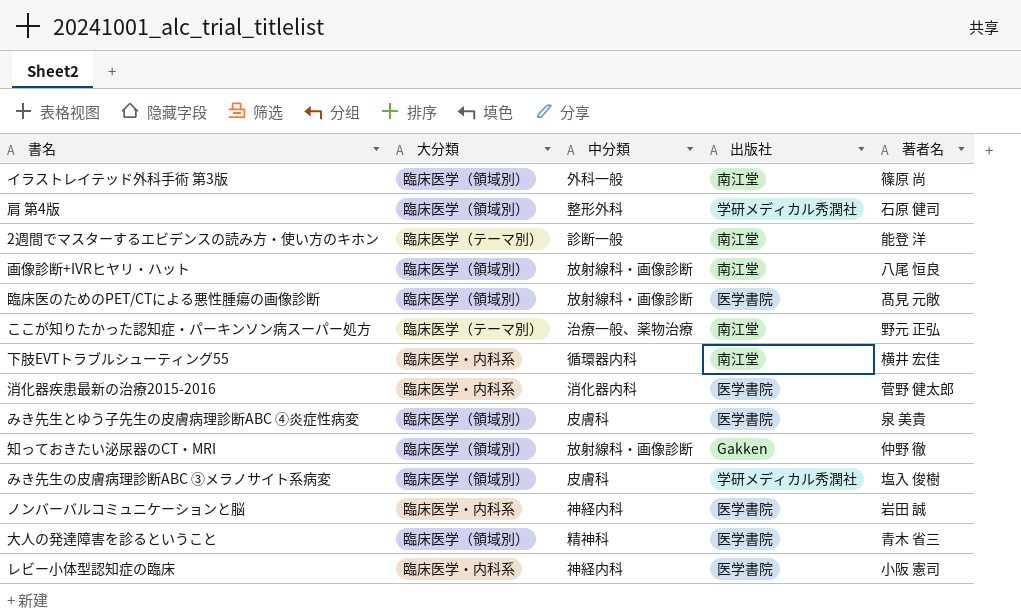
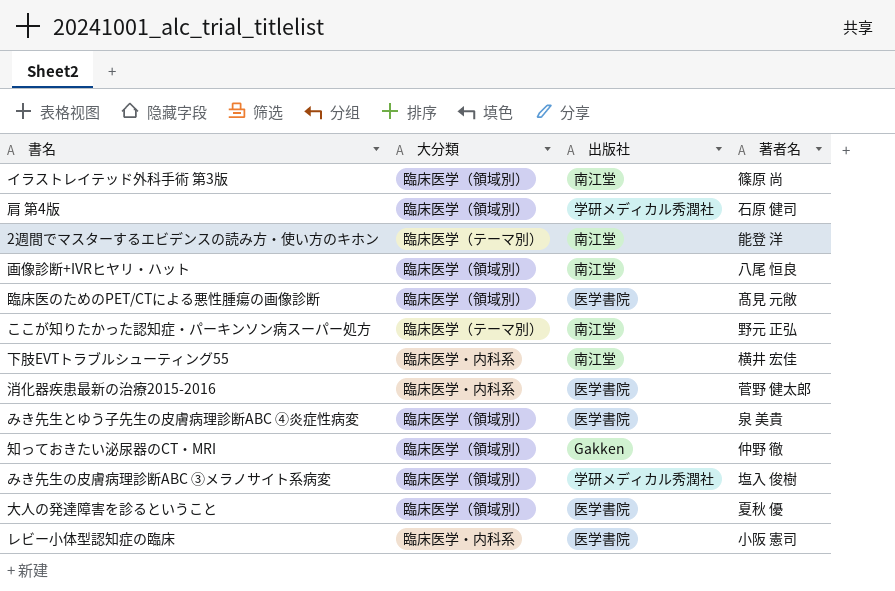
column 中分類 | position: 3 -> none
row ノンバーバルコミュニケーションと脳: 臨床医学・内科系 | 神経内科 | 医学書院 | 岩田 誠 -> none
大人の発達障害を診るということ | 著者名: 青木 省三 -> 夏秋 優

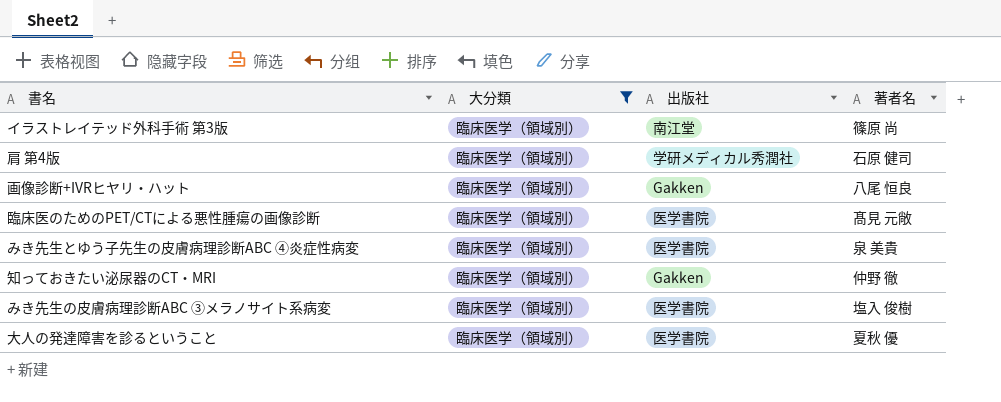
filter: none -> 大分類 = 臨床医学（領域別）
画像診断+IVRヒヤリ・ハット | 出版社: 南江堂 -> Gakken
みき先生の皮膚病理診断ABC ③メラノサイト系病変 | 出版社: 学研メディカル秀潤社 -> 医学書院

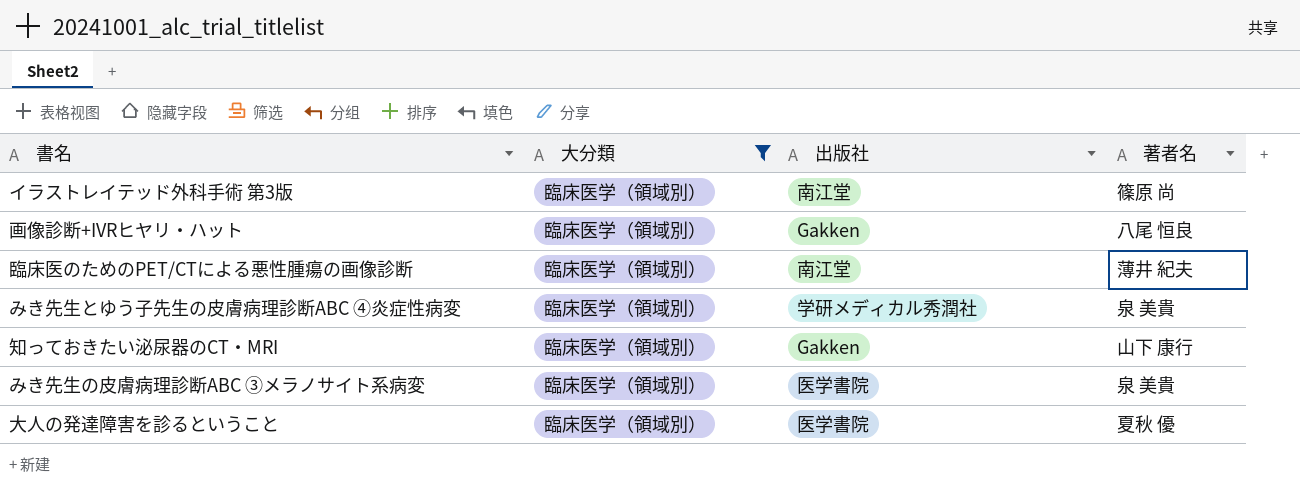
row 肩 第4版: 臨床医学（領域別） | 学研メディカル秀潤社 | 石原 健司 -> none
臨床医のためのPET/CTによる悪性腫瘍の画像診断 | 出版社: 医学書院 -> 南江堂
臨床医のためのPET/CTによる悪性腫瘍の画像診断 | 著者名: 髙見 元敞 -> 薄井 紀夫
みき先生とゆう子先生の皮膚病理診断ABC ④炎症性病変 | 出版社: 医学書院 -> 学研メディカル秀潤社
知っておきたい泌尿器のCT・MRI | 著者名: 仲野 徹 -> 山下 康行
みき先生の皮膚病理診断ABC ③メラノサイト系病変 | 著者名: 塩入 俊樹 -> 泉 美貴

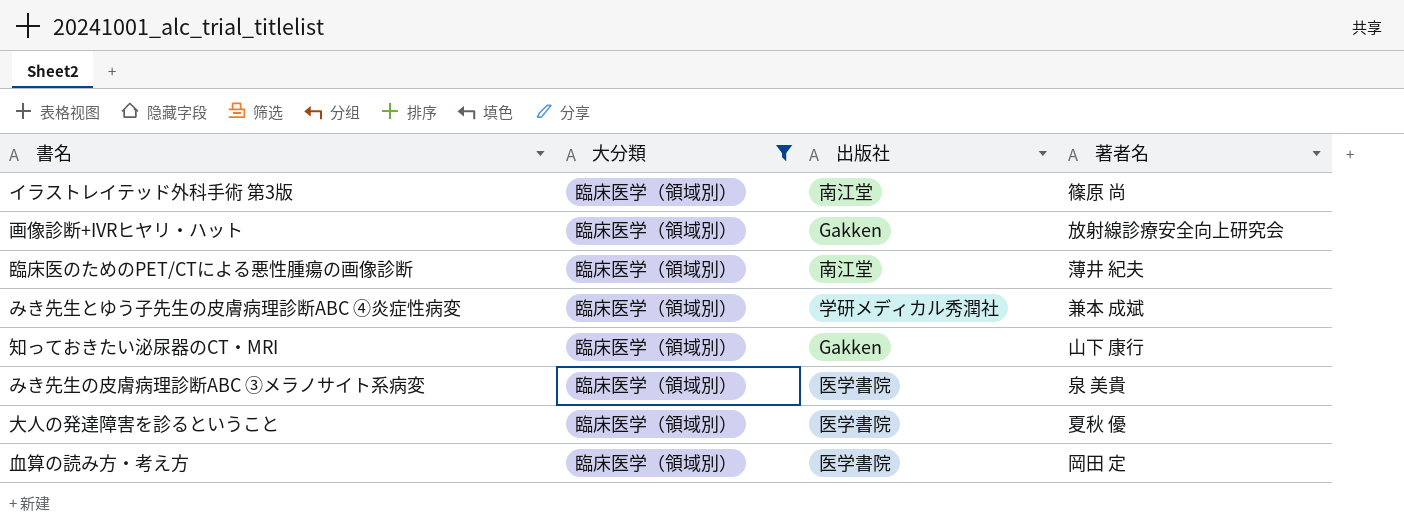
画像診断+IVRヒヤリ・ハット | 著者名: 八尾 恒良 -> 放射線診療安全向上研究会
みき先生とゆう子先生の皮膚病理診断ABC ④炎症性病変 | 著者名: 泉 美貴 -> 兼本 成斌
row 血算の読み方・考え方: none -> 臨床医学（領域別） | 医学書院 | 岡田 定

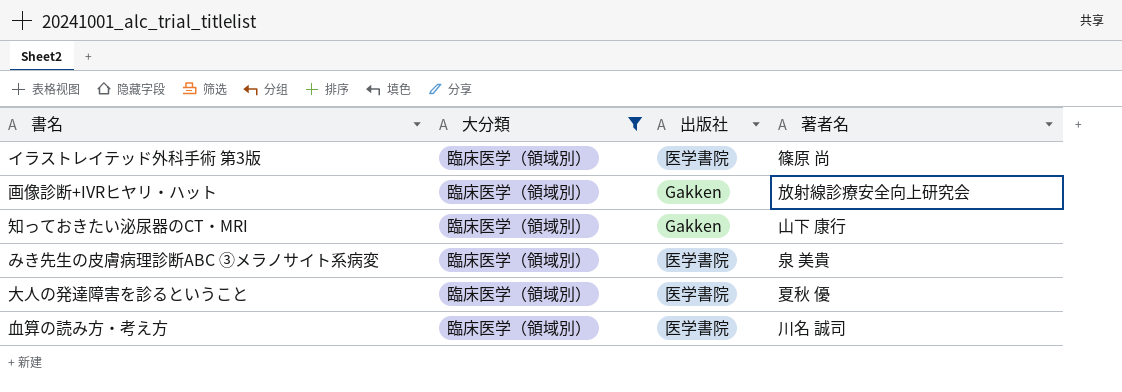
row 臨床医のためのPET/CTによる悪性腫瘍の画像診断: 臨床医学（領域別） | 南江堂 | 薄井 紀夫 -> none
row みき先生とゆう子先生の皮膚病理診断ABC ④炎症性病変: 臨床医学（領域別） | 学研メディカル秀潤社 | 兼本 成斌 -> none
イラストレイテッド外科手術 第3版 | 出版社: 南江堂 -> 医学書院
血算の読み方・考え方 | 著者名: 岡田 定 -> 川名 誠司

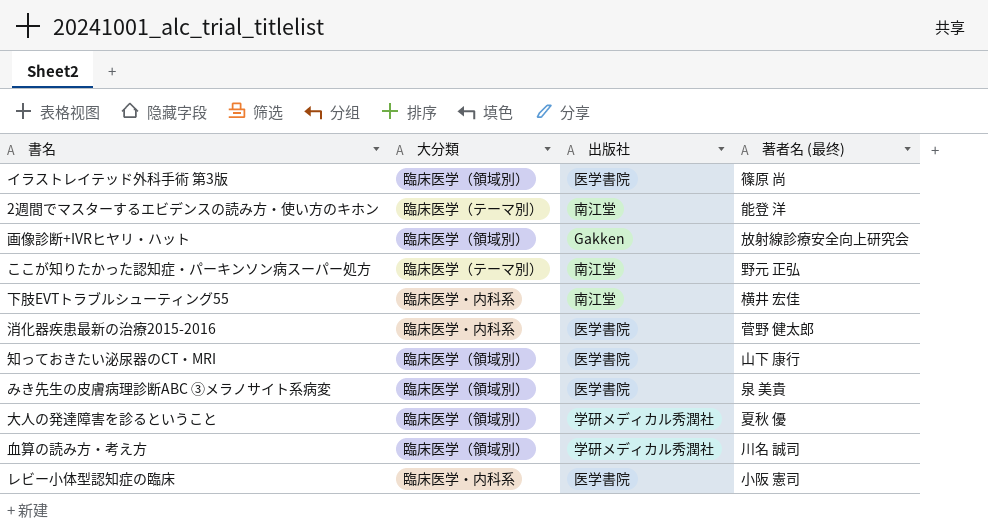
filter: 大分類 = 臨床医学（領域別） -> none
column name: 著者名 -> 著者名 (最终)
知っておきたい泌尿器のCT・MRI | 出版社: Gakken -> 医学書院
大人の発達障害を診るということ | 出版社: 医学書院 -> 学研メディカル秀潤社
血算の読み方・考え方 | 出版社: 医学書院 -> 学研メディカル秀潤社

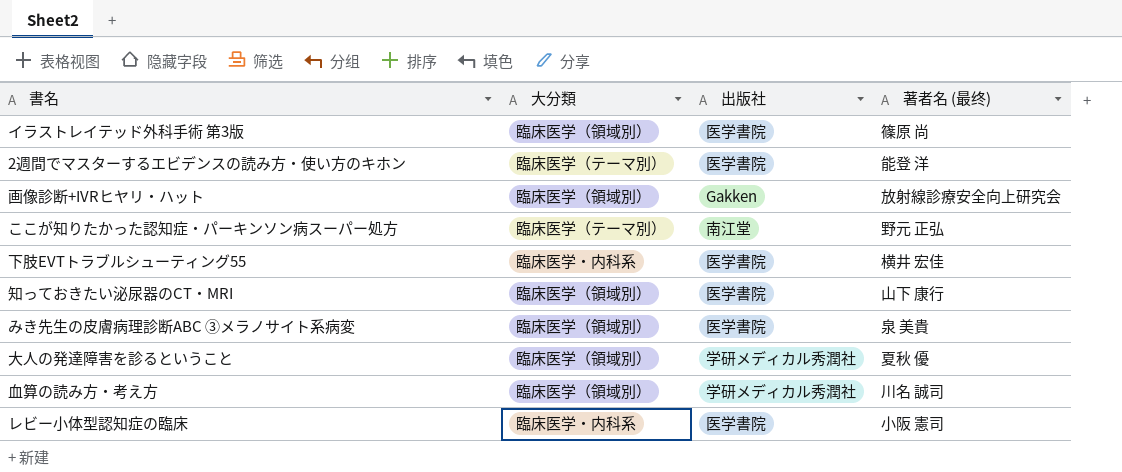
row 消化器疾患最新の治療2015-2016: 臨床医学・内科系 | 医学書院 | 菅野 健太郎 -> none
2週間でマスターするエビデンスの読み方・使い方のキホン | 出版社: 南江堂 -> 医学書院
下肢EVTトラブルシューティング55 | 出版社: 南江堂 -> 医学書院

